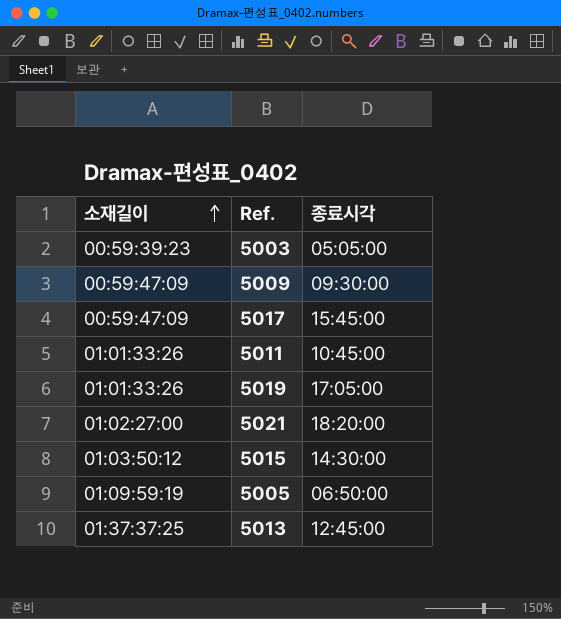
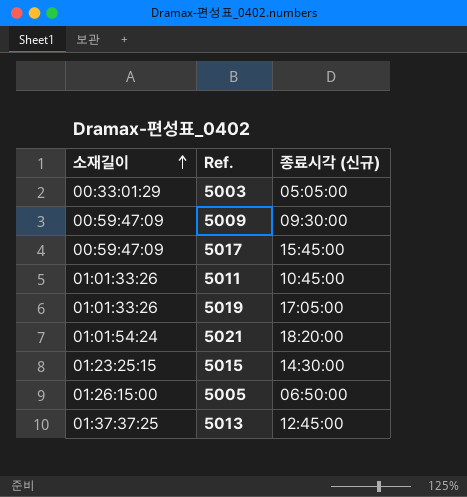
column name: 종료시각 -> 종료시각 (신규)
5003 | 소재길이: 00:59:39:23 -> 00:33:01:29
5021 | 소재길이: 01:02:27:00 -> 01:01:54:24
5015 | 소재길이: 01:03:50:12 -> 01:23:25:15
5005 | 소재길이: 01:09:59:19 -> 01:26:15:00

